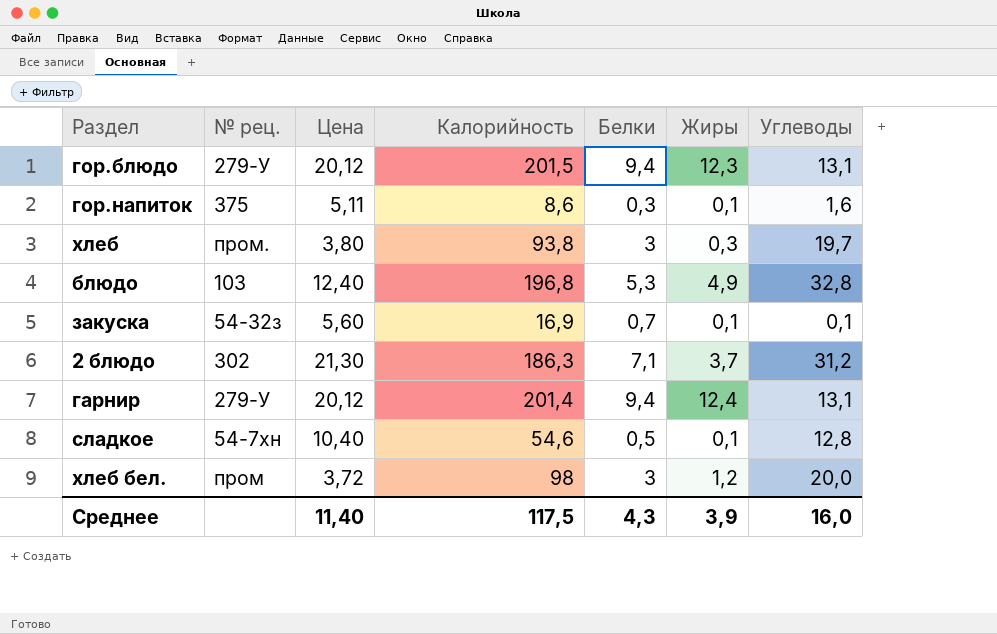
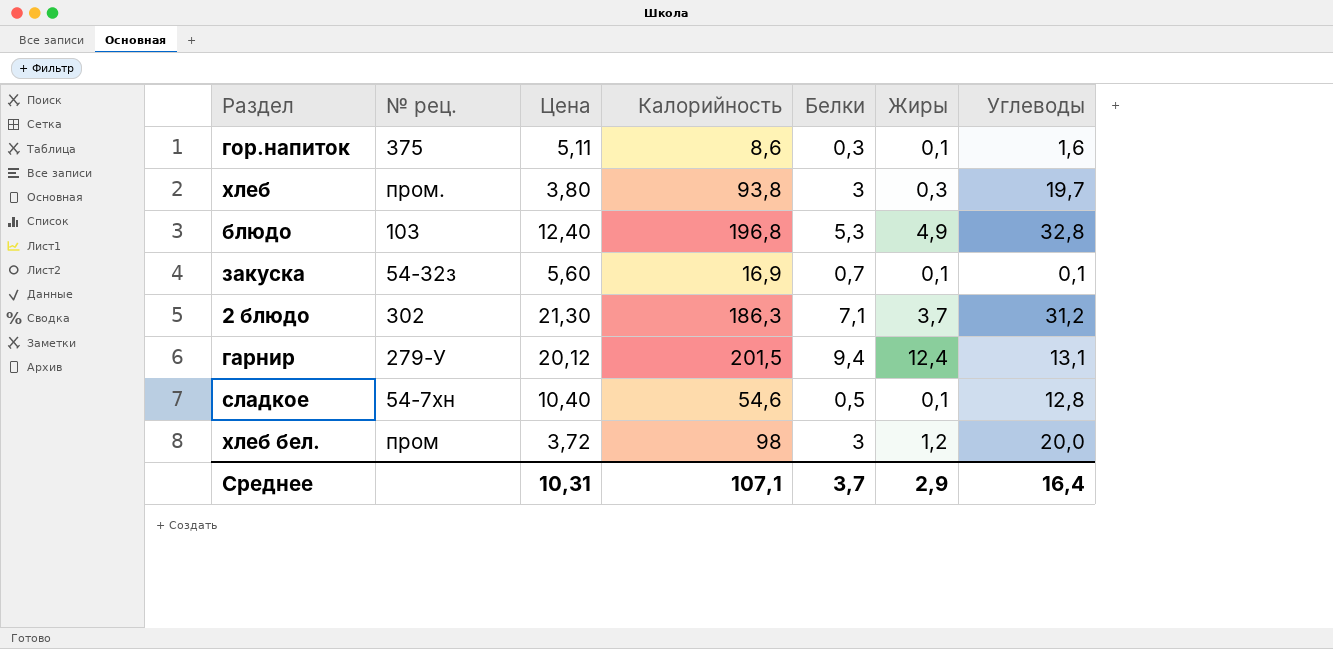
row гор.блюдо: 279-У | 20,12 | 201,5 | 9,4 | 12,3 | 13,1 -> none
гарнир | Калорийность: 201,4 -> 201,5
Среднее | Цена: 11,40 -> 10,31
Среднее | Калорийность: 117,5 -> 107,1
Среднее | Белки: 4,3 -> 3,7
Среднее | Жиры: 3,9 -> 2,9
Среднее | Углеводы: 16,0 -> 16,4

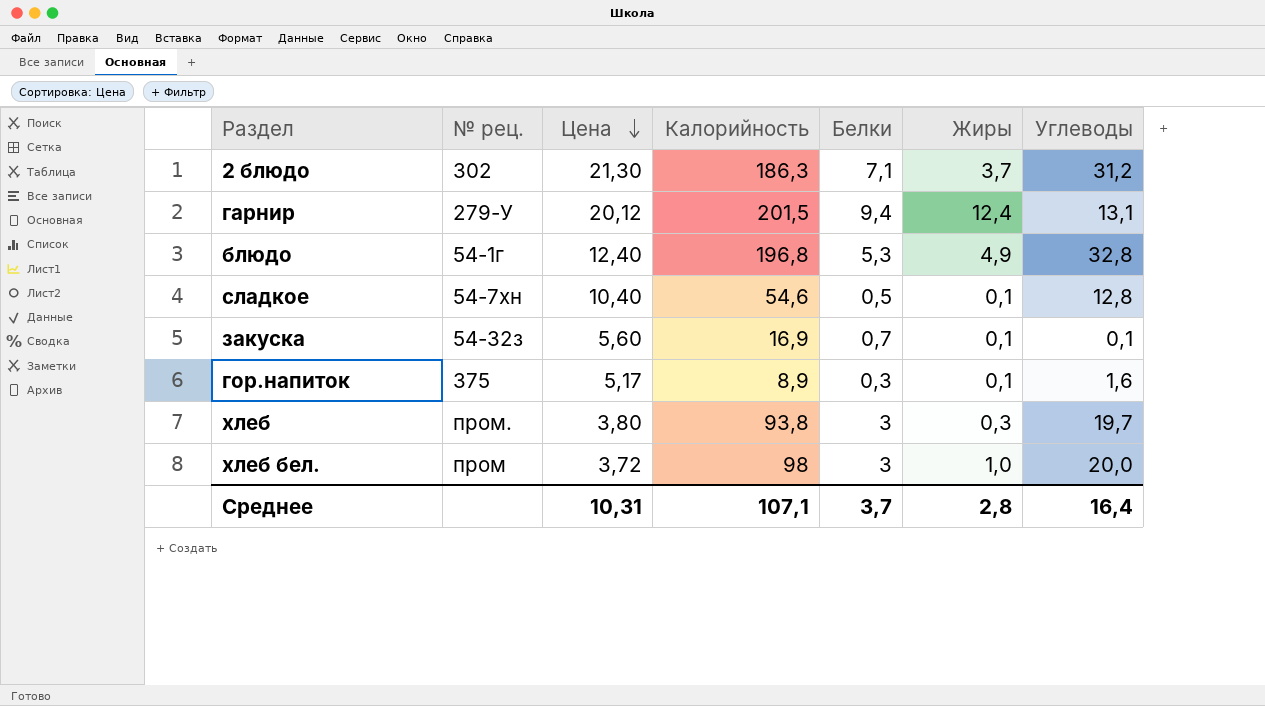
row order: none -> Цена descending
блюдо | № рец.: 103 -> 54-1г
гор.напиток | Цена: 5,11 -> 5,17
гор.напиток | Калорийность: 8,6 -> 8,9
хлеб бел. | Жиры: 1,2 -> 1,0
Среднее | Жиры: 2,9 -> 2,8

